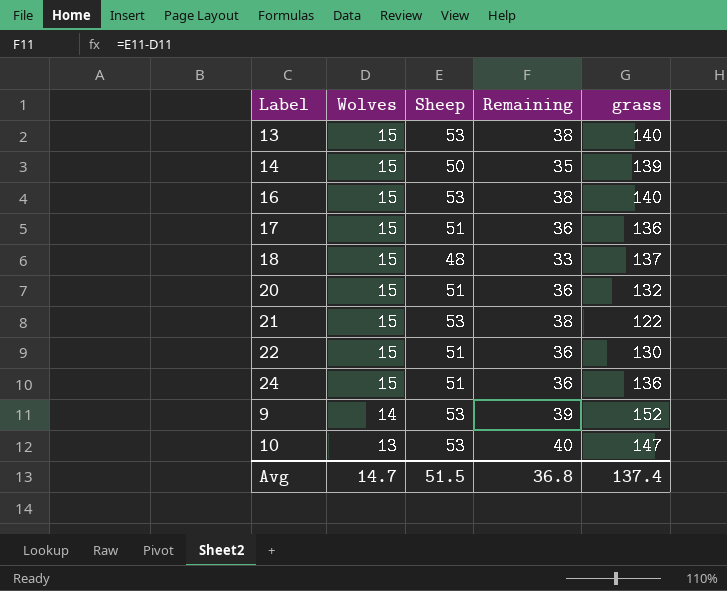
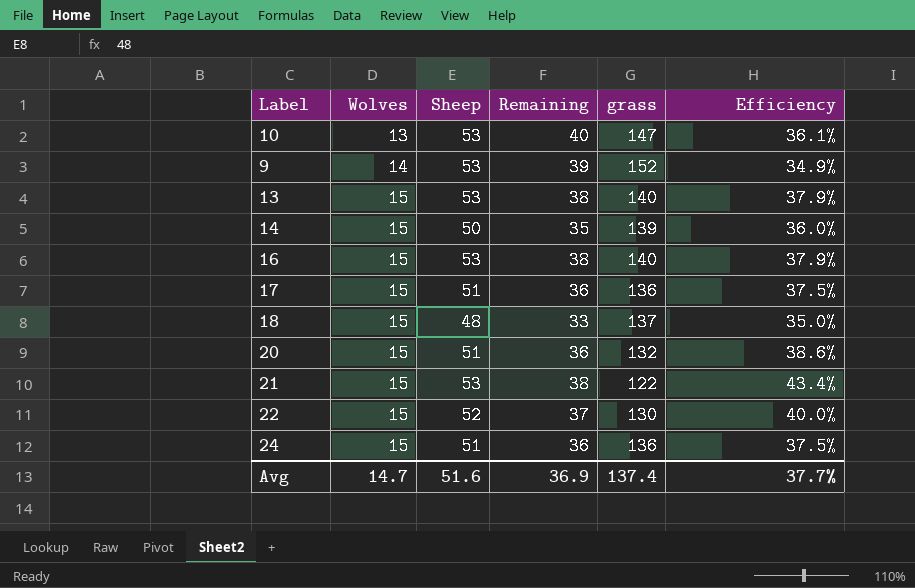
row order: Wolves descending -> Wolves ascending
column Efficiency | formula: none -> [Sheep] / [grass]
22 | Sheep: 51 -> 52
22 | Remaining: 36 -> 37
Avg | Sheep: 51.5 -> 51.6
Avg | Remaining: 36.8 -> 36.9

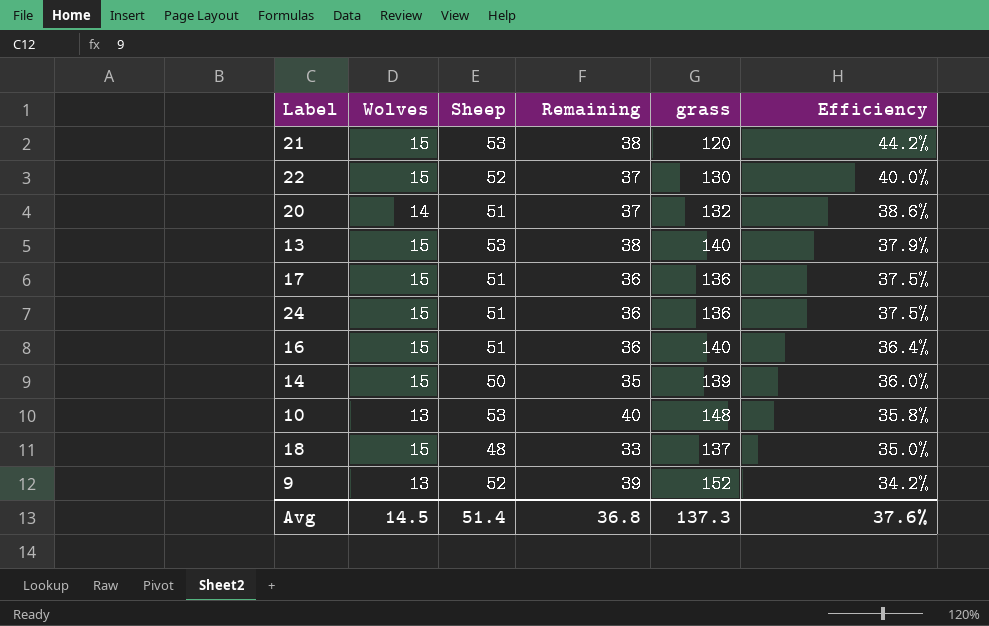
row order: Wolves ascending -> Efficiency descending
21 | grass: 122 -> 120
21 | Efficiency: 43.4% -> 44.2%
20 | Wolves: 15 -> 14
20 | Remaining: 36 -> 37
16 | Sheep: 53 -> 51
16 | Remaining: 38 -> 36
16 | Efficiency: 37.9% -> 36.4%
10 | grass: 147 -> 148
10 | Efficiency: 36.1% -> 35.8%
9 | Wolves: 14 -> 13
9 | Sheep: 53 -> 52
9 | Efficiency: 34.9% -> 34.2%
Avg | Wolves: 14.7 -> 14.5
Avg | Sheep: 51.6 -> 51.4
Avg | Remaining: 36.9 -> 36.8
Avg | grass: 137.4 -> 137.3
Avg | Efficiency: 37.7% -> 37.6%

